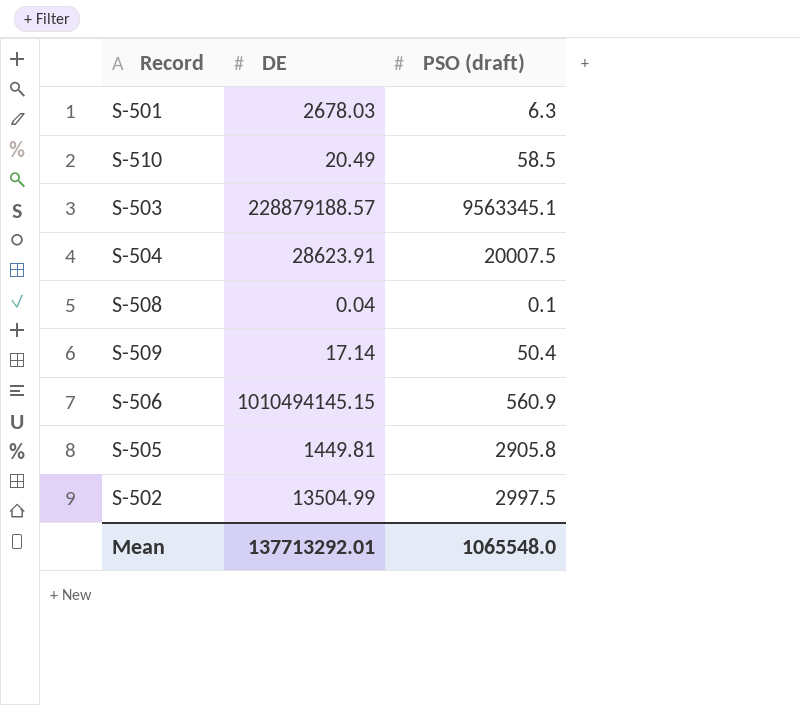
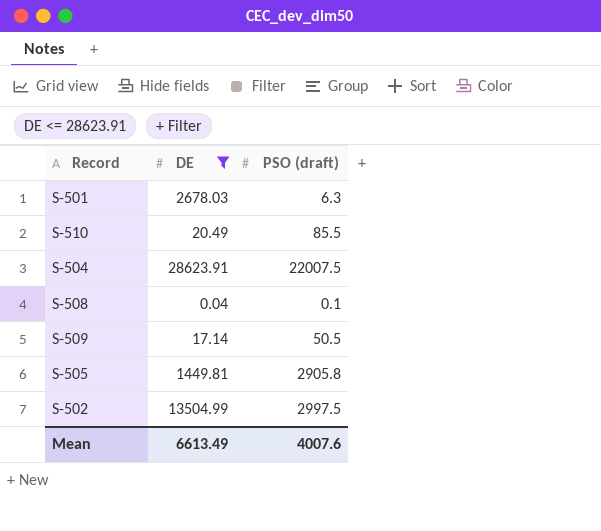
filter: none -> DE <= 28623.91
S-510 | PSO (draft): 58.5 -> 85.5
S-504 | PSO (draft): 20007.5 -> 22007.5
S-509 | PSO (draft): 50.4 -> 50.5
Mean | DE: 137713292.01 -> 6613.49
Mean | PSO (draft): 1065548.0 -> 4007.6

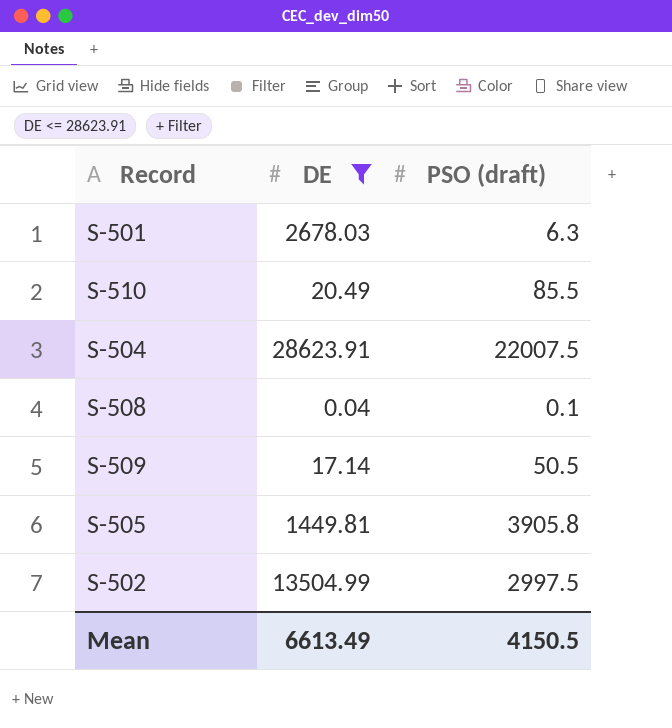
S-505 | PSO (draft): 2905.8 -> 3905.8
Mean | PSO (draft): 4007.6 -> 4150.5

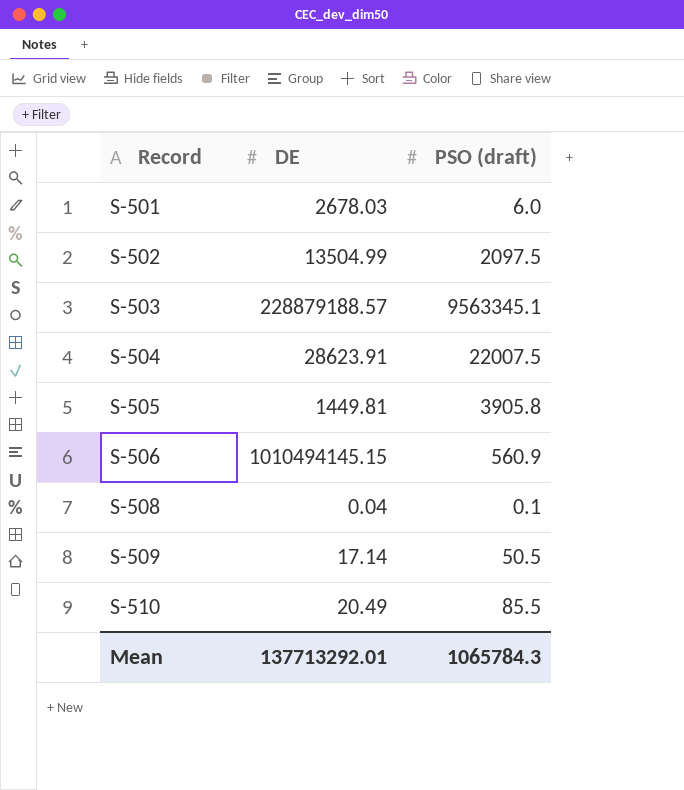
filter: DE <= 28623.91 -> none
row order: none -> Record ascending
S-501 | PSO (draft): 6.3 -> 6.0
S-502 | PSO (draft): 2997.5 -> 2097.5
Mean | DE: 6613.49 -> 137713292.01
Mean | PSO (draft): 4150.5 -> 1065784.3

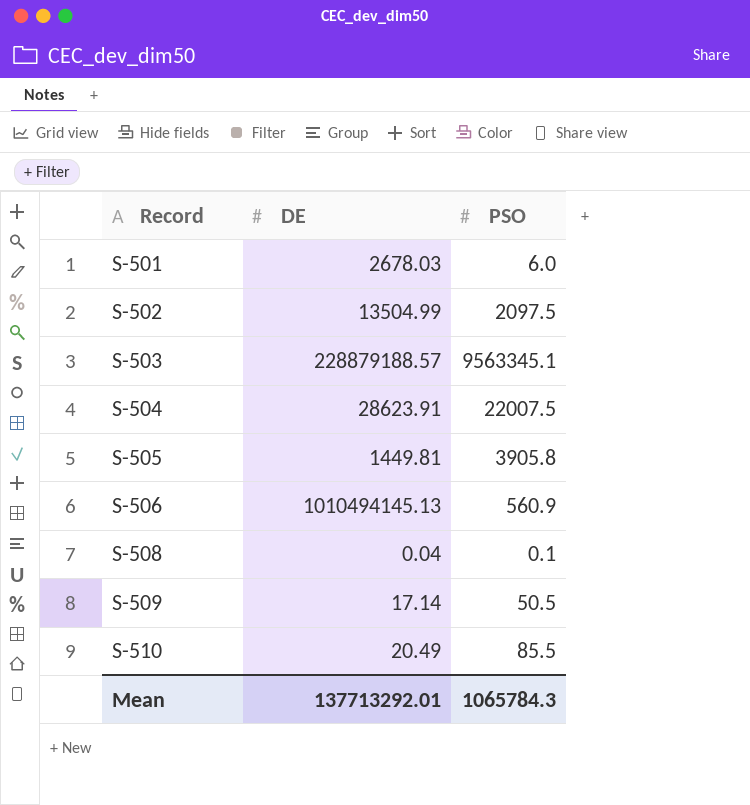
column name: PSO (draft) -> PSO
S-506 | DE: 1010494145.15 -> 1010494145.13

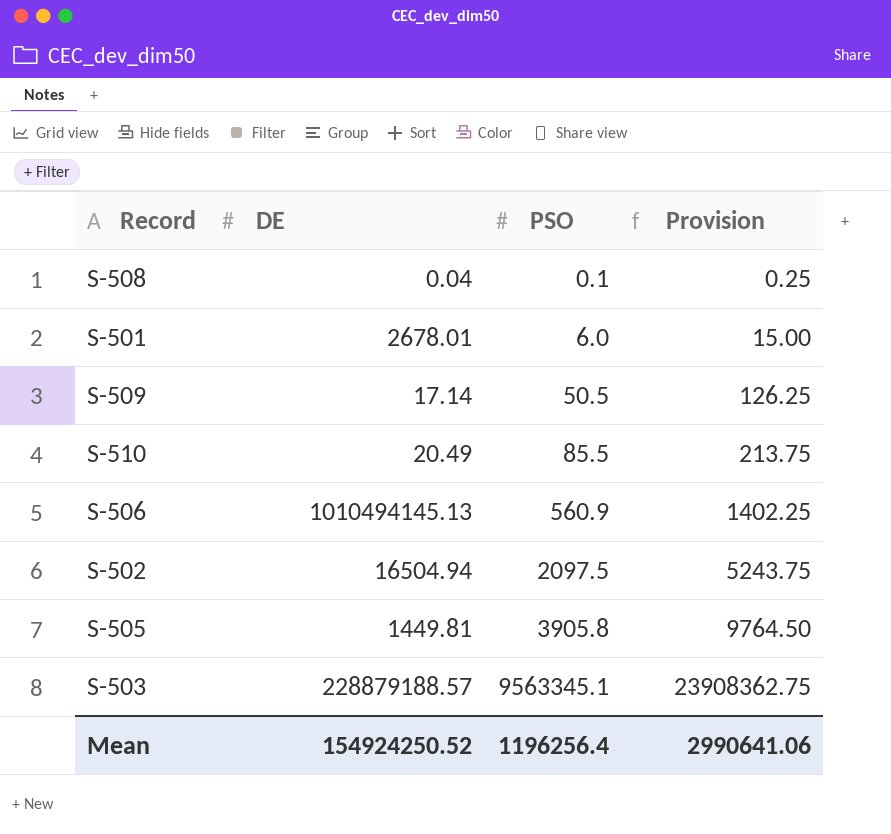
row order: Record ascending -> PSO ascending
column Provision | formula: none -> [PSO] * 2.5
row S-504: 28623.91 | 22007.5 -> none
S-501 | DE: 2678.03 -> 2678.01
S-502 | DE: 13504.99 -> 16504.94
Mean | DE: 137713292.01 -> 154924250.52
Mean | PSO: 1065784.3 -> 1196256.4

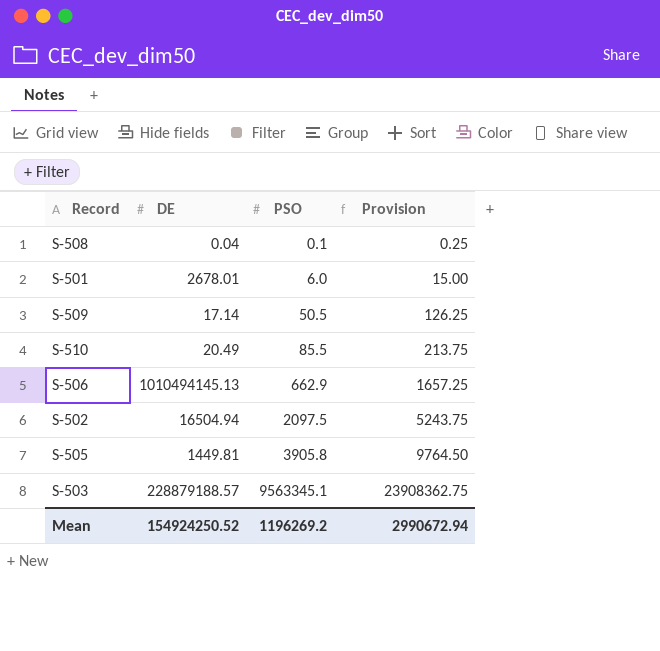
S-506 | PSO: 560.9 -> 662.9
S-506 | Provision: 1402.25 -> 1657.25
Mean | PSO: 1196256.4 -> 1196269.2
Mean | Provision: 2990641.06 -> 2990672.94

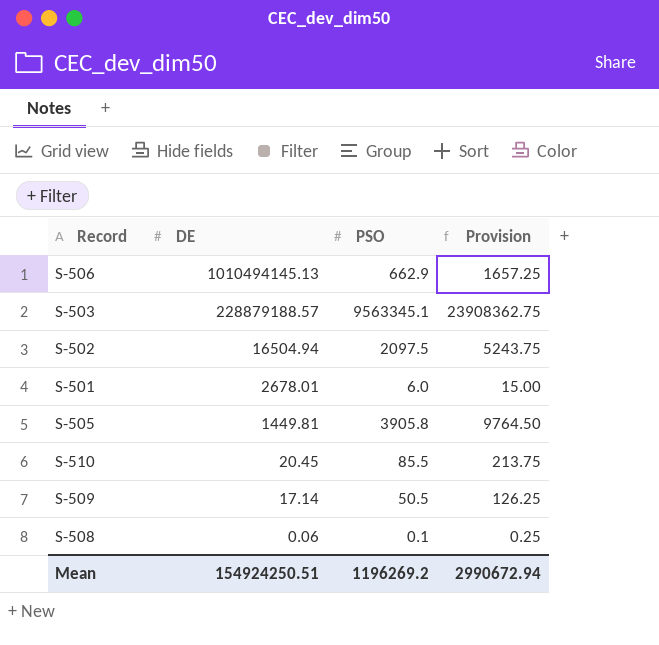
row order: PSO ascending -> DE descending
S-510 | DE: 20.49 -> 20.45
S-508 | DE: 0.04 -> 0.06
Mean | DE: 154924250.52 -> 154924250.51

